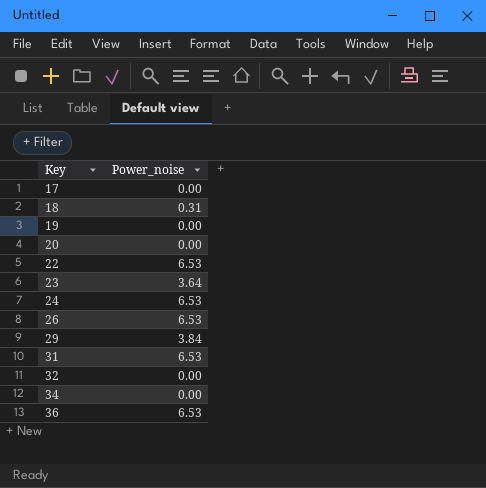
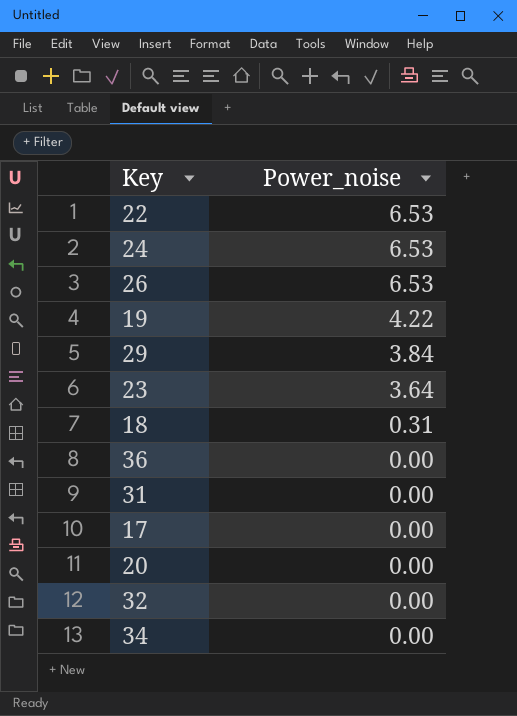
row order: Key ascending -> Power_noise descending
19 | Power_noise: 0.00 -> 4.22
36 | Power_noise: 6.53 -> 0.00
31 | Power_noise: 6.53 -> 0.00

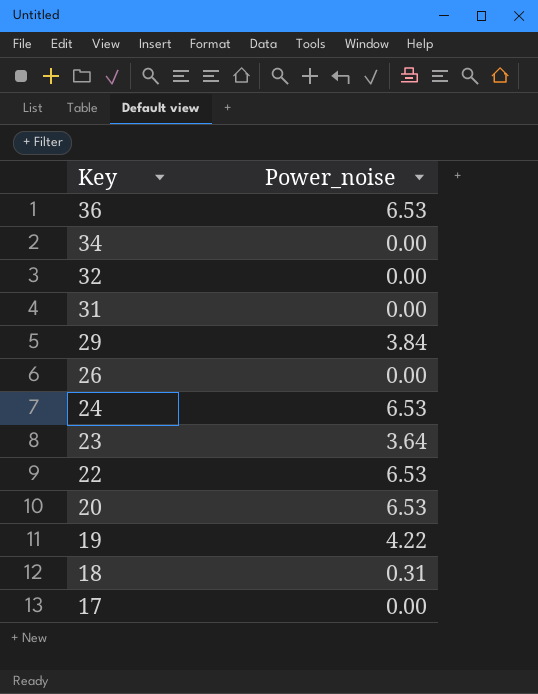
row order: Power_noise descending -> Key descending
36 | Power_noise: 0.00 -> 6.53
26 | Power_noise: 6.53 -> 0.00
20 | Power_noise: 0.00 -> 6.53

